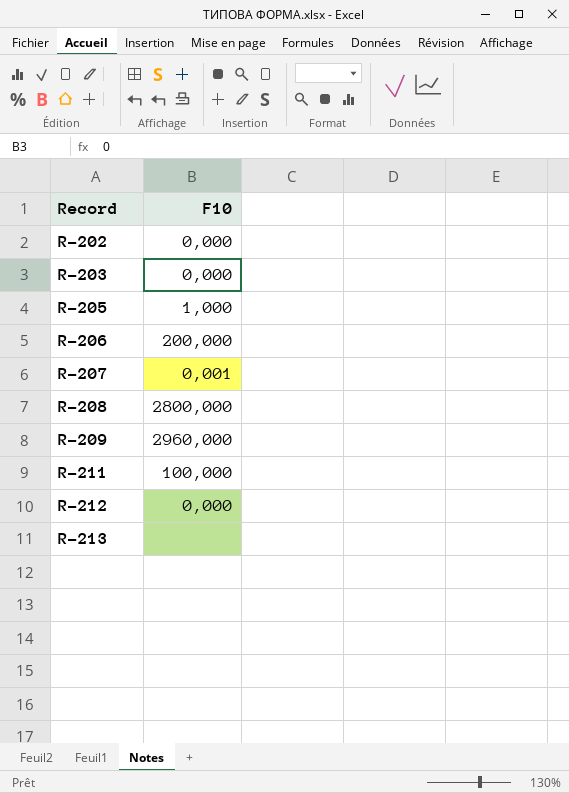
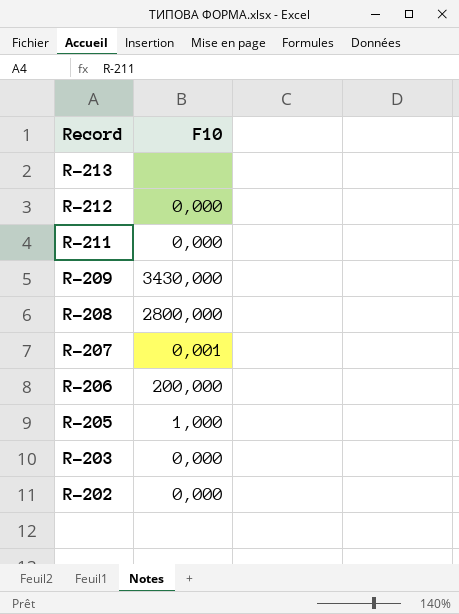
row order: Record ascending -> Record descending
R-211 | F10: 100,000 -> 0,000
R-209 | F10: 2960,000 -> 3430,000

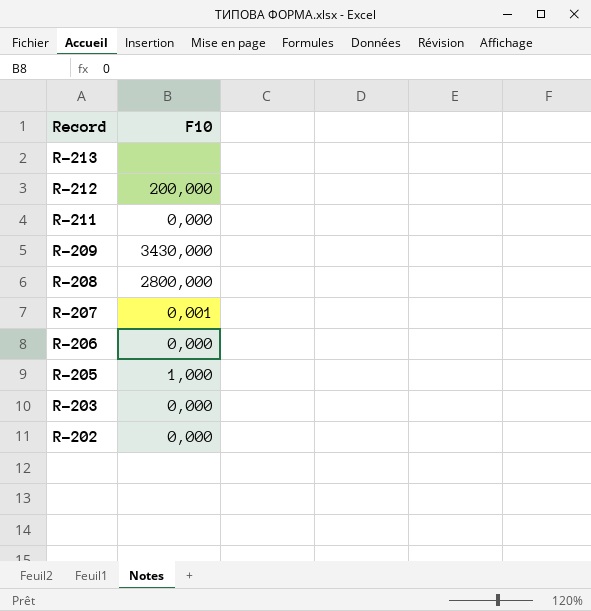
R-212 | F10: 0,000 -> 200,000
R-206 | F10: 200,000 -> 0,000

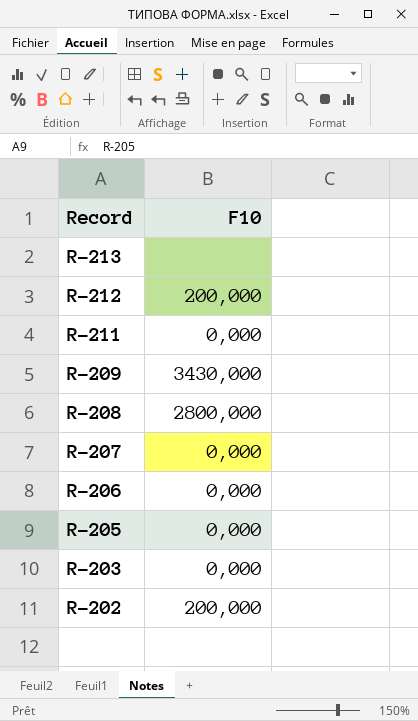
R-207 | F10: 0,001 -> 0,000
R-205 | F10: 1,000 -> 0,000
R-202 | F10: 0,000 -> 200,000

